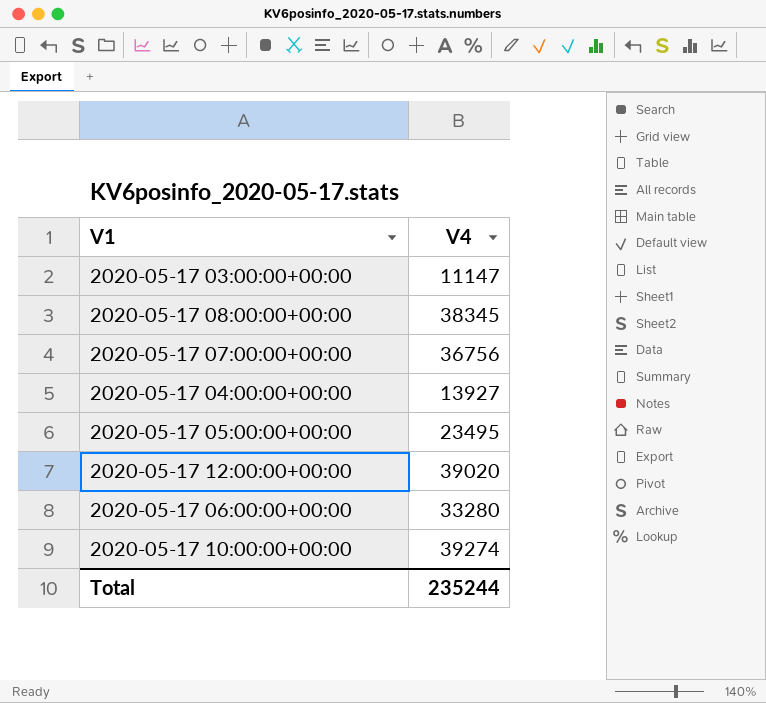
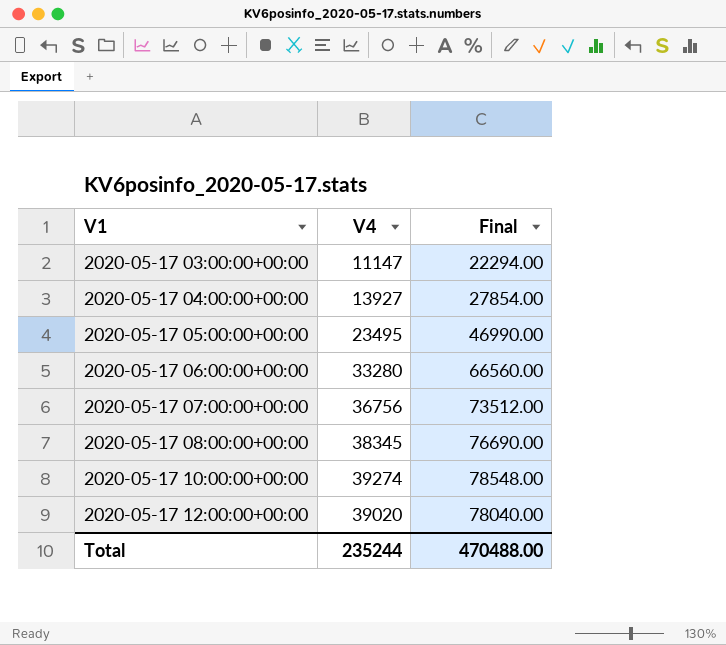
row order: none -> V1 ascending
column Final | formula: none -> [V4] * 2

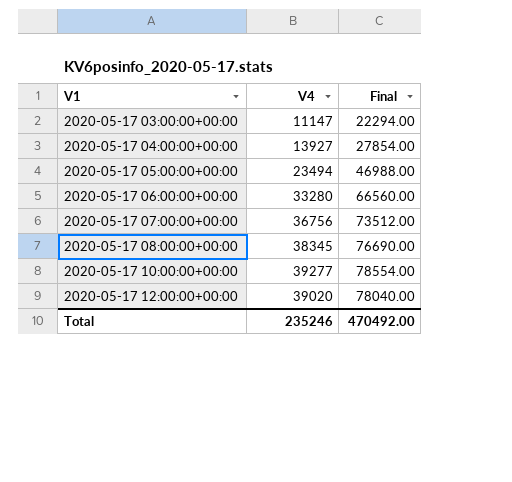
2020-05-17 05:00:00+00:00 | V4: 23495 -> 23494
2020-05-17 05:00:00+00:00 | Final: 46990.00 -> 46988.00
2020-05-17 10:00:00+00:00 | V4: 39274 -> 39277
2020-05-17 10:00:00+00:00 | Final: 78548.00 -> 78554.00
Total | V4: 235244 -> 235246
Total | Final: 470488.00 -> 470492.00

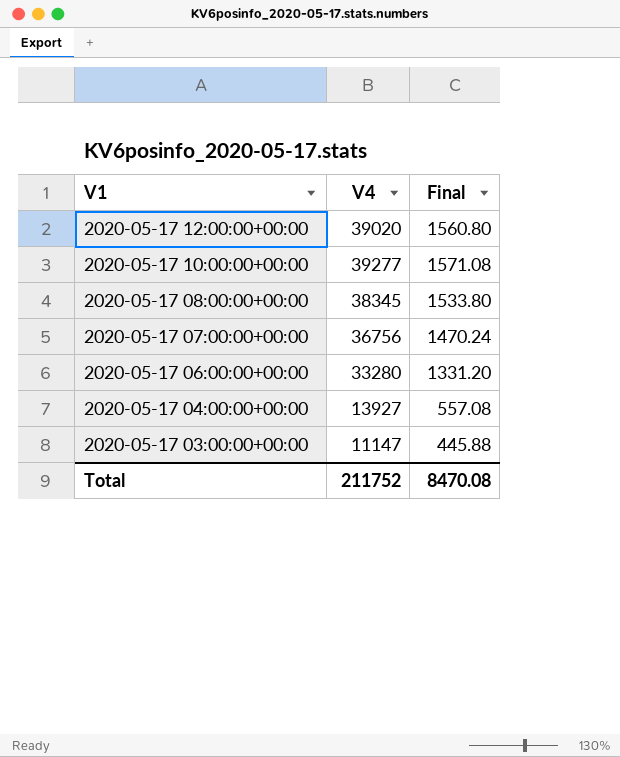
row order: V1 ascending -> V1 descending
column Final | formula: [V4] * 2 -> [V4] * 0.04
row 2020-05-17 05:00:00+00:00: 23494 | 46988.00 -> none
Total | V4: 235246 -> 211752
Total | Final: 470492.00 -> 8470.08

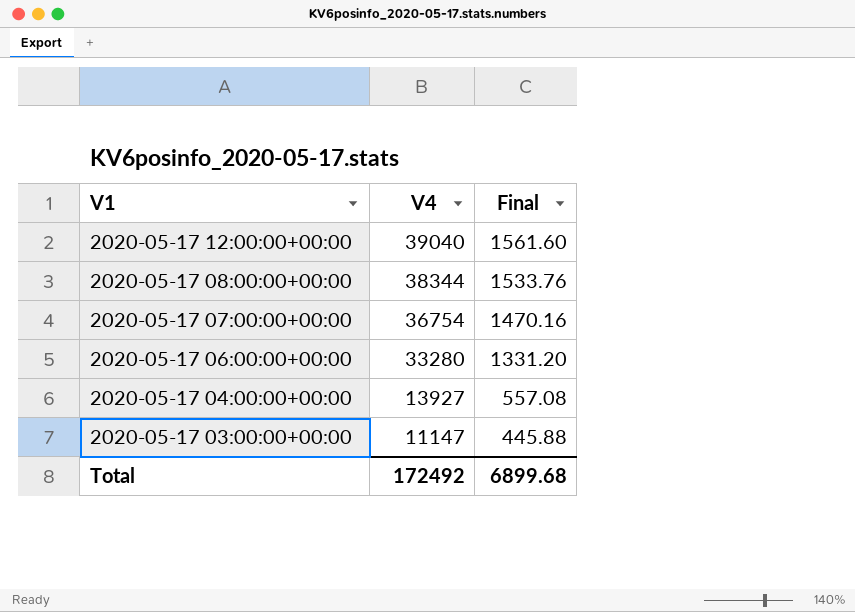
row 2020-05-17 10:00:00+00:00: 39277 | 1571.08 -> none
2020-05-17 12:00:00+00:00 | V4: 39020 -> 39040
2020-05-17 12:00:00+00:00 | Final: 1560.80 -> 1561.60
2020-05-17 08:00:00+00:00 | V4: 38345 -> 38344
2020-05-17 08:00:00+00:00 | Final: 1533.80 -> 1533.76
2020-05-17 07:00:00+00:00 | V4: 36756 -> 36754
2020-05-17 07:00:00+00:00 | Final: 1470.24 -> 1470.16
Total | V4: 211752 -> 172492
Total | Final: 8470.08 -> 6899.68

